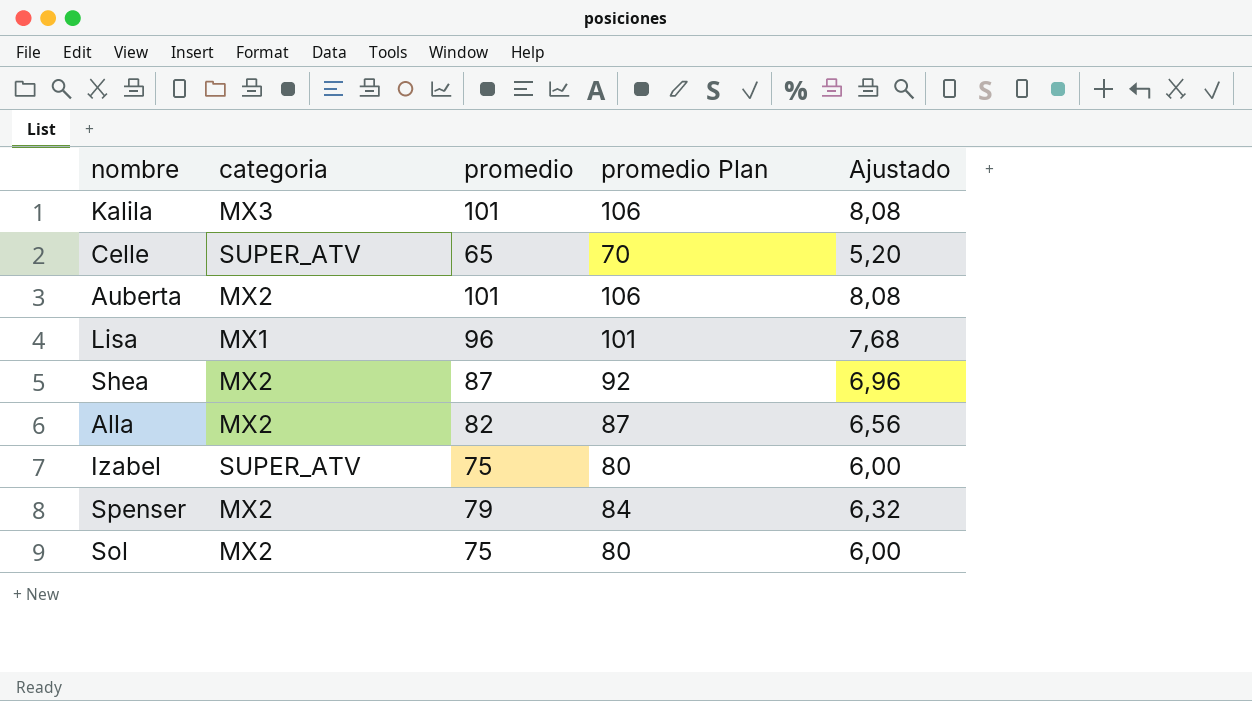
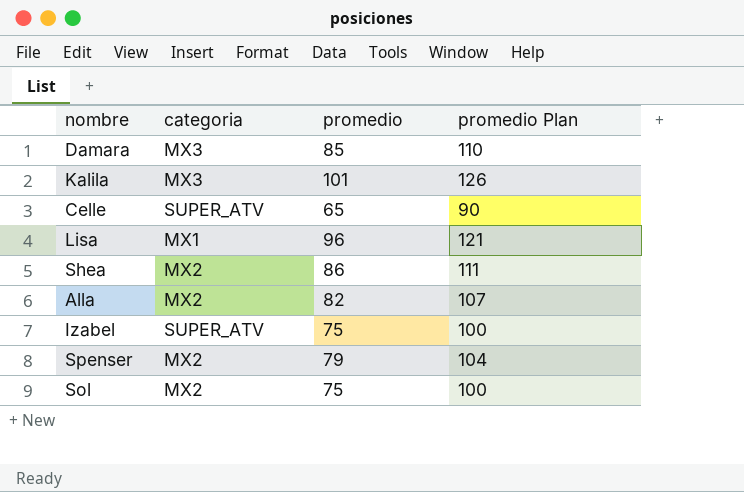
column Ajustado | formula: [promedio] * 0,08 -> none
column promedio Plan | formula: [promedio] + 5 -> [promedio] + 25
row Auberta: MX2 | 101 | 106 | 8,08 -> none
row Damara: none -> MX3 | 85 | 110
Shea | promedio: 87 -> 86

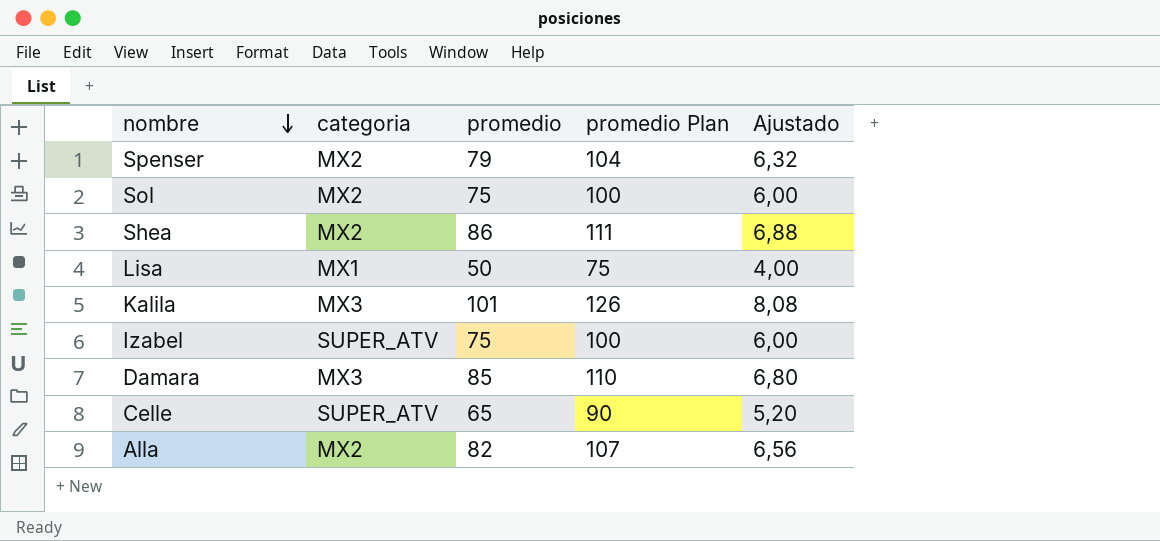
row order: none -> nombre descending
column Ajustado | formula: none -> [promedio] * 0,08
Lisa | promedio: 96 -> 50
Lisa | promedio Plan: 121 -> 75

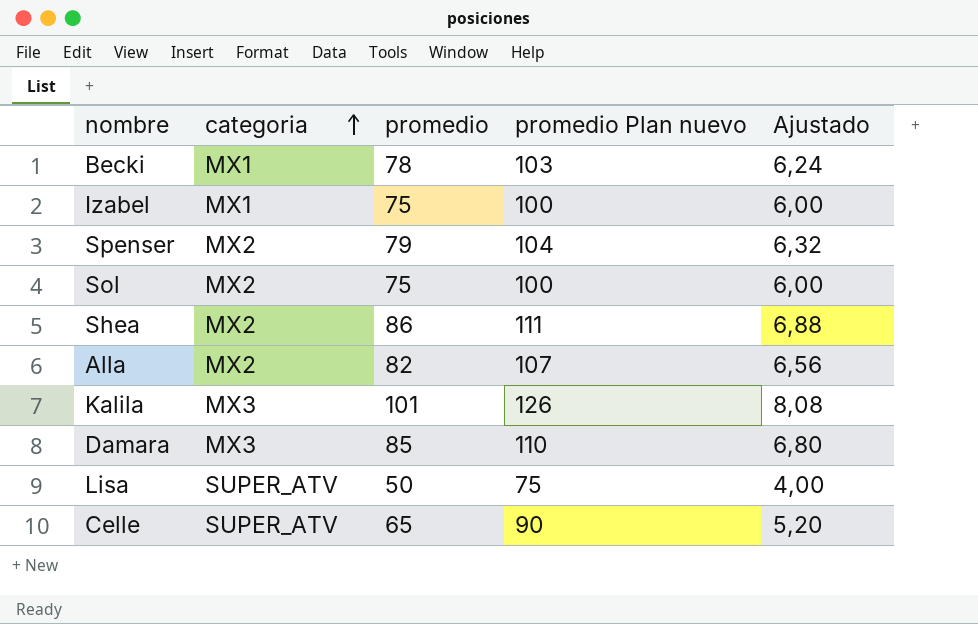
row order: nombre descending -> categoria ascending
column name: promedio Plan -> promedio Plan nuevo
row Becki: none -> MX1 | 78 | 103 | 6,24
Izabel | categoria: SUPER_ATV -> MX1
Lisa | categoria: MX1 -> SUPER_ATV

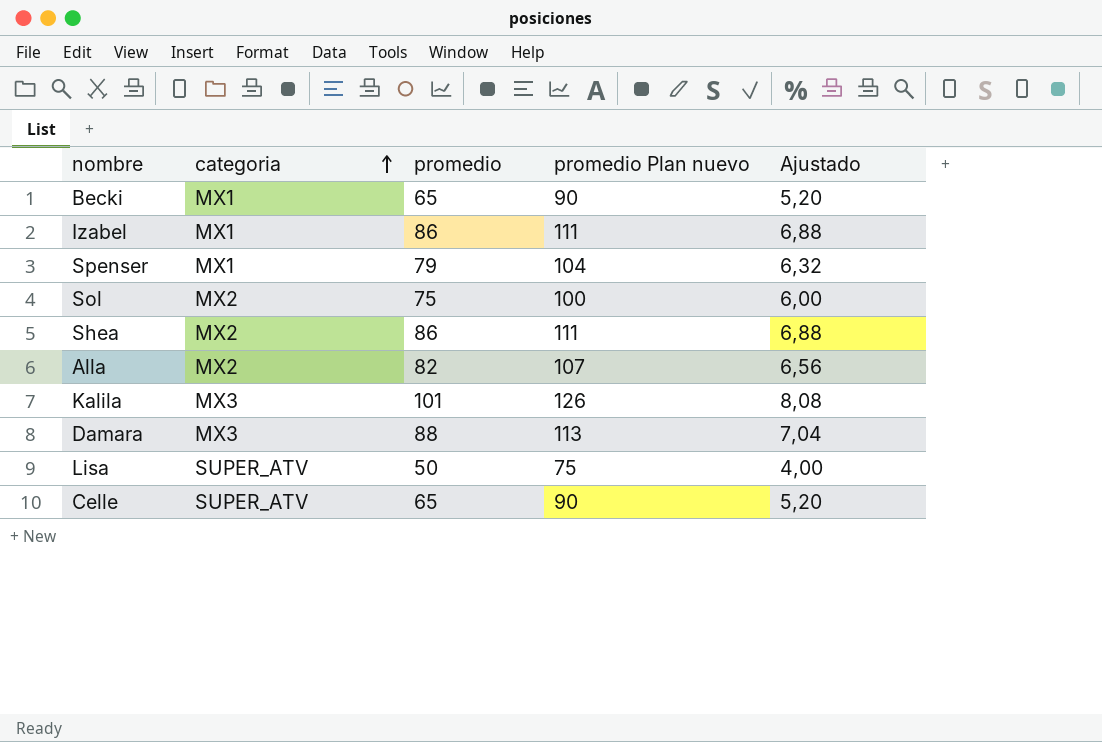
Becki | promedio: 78 -> 65
Becki | promedio Plan nuevo: 103 -> 90
Becki | Ajustado: 6,24 -> 5,20
Izabel | promedio: 75 -> 86
Izabel | promedio Plan nuevo: 100 -> 111
Izabel | Ajustado: 6,00 -> 6,88
Spenser | categoria: MX2 -> MX1
Damara | promedio: 85 -> 88
Damara | promedio Plan nuevo: 110 -> 113
Damara | Ajustado: 6,80 -> 7,04

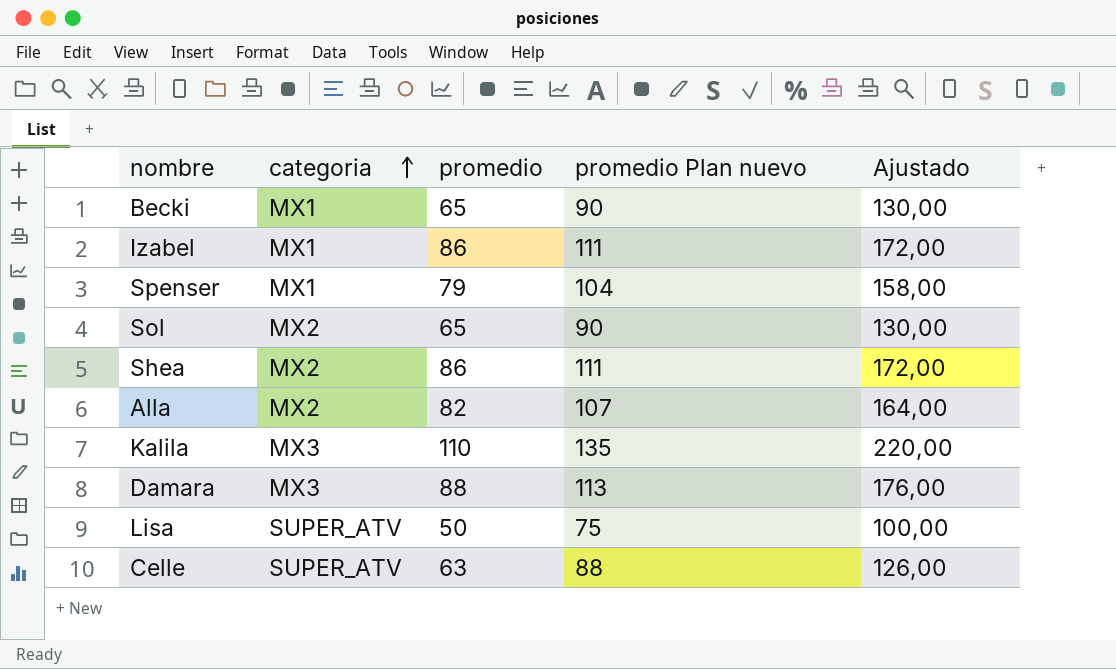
column Ajustado | formula: [promedio] * 0,08 -> [promedio] * 2
Sol | promedio: 75 -> 65
Sol | promedio Plan nuevo: 100 -> 90
Kalila | promedio: 101 -> 110
Kalila | promedio Plan nuevo: 126 -> 135
Celle | promedio: 65 -> 63
Celle | promedio Plan nuevo: 90 -> 88

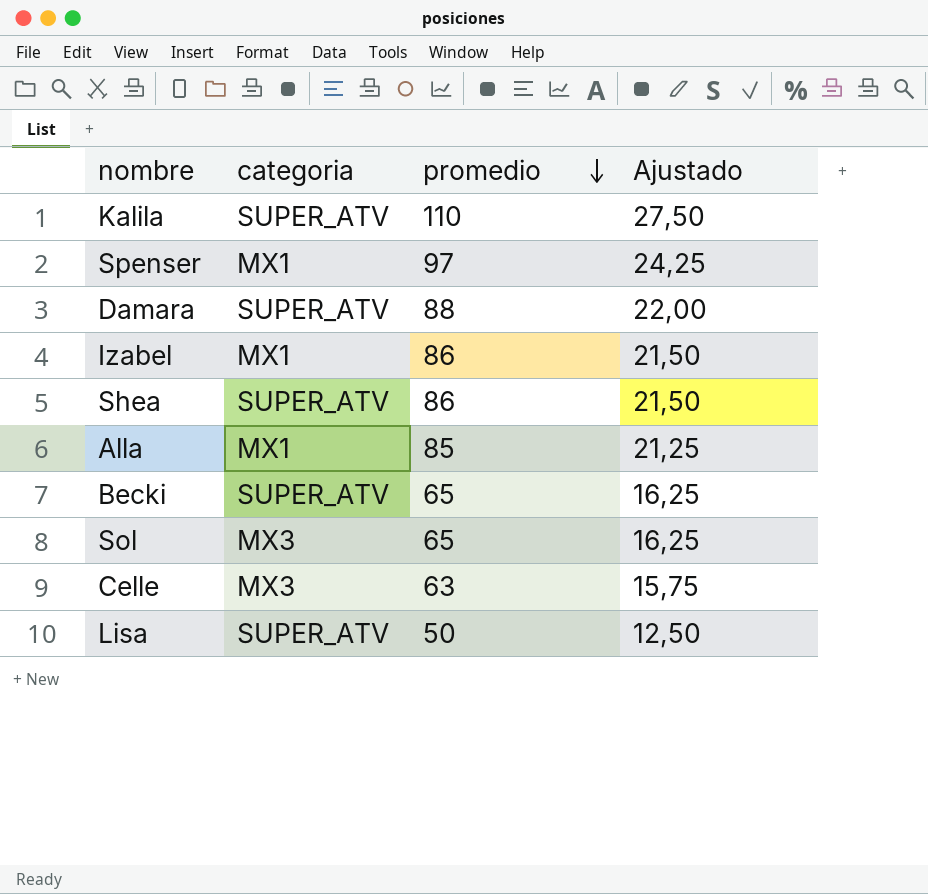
row order: categoria ascending -> promedio descending
column promedio Plan nuevo | formula: [promedio] + 25 -> none
column Ajustado | formula: [promedio] * 2 -> [promedio] * 0,25
Kalila | categoria: MX3 -> SUPER_ATV
Spenser | promedio: 79 -> 97
Damara | categoria: MX3 -> SUPER_ATV
Shea | categoria: MX2 -> SUPER_ATV
Alla | categoria: MX2 -> MX1
Alla | promedio: 82 -> 85
Becki | categoria: MX1 -> SUPER_ATV
Sol | categoria: MX2 -> MX3
Celle | categoria: SUPER_ATV -> MX3

